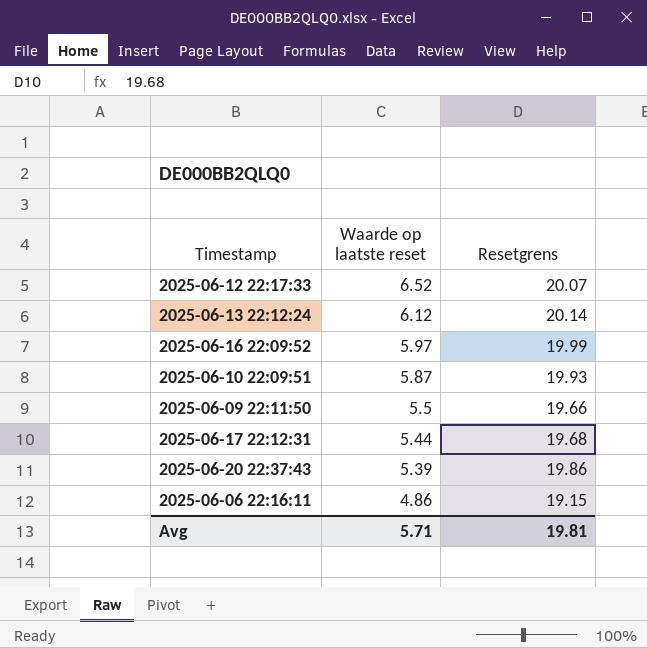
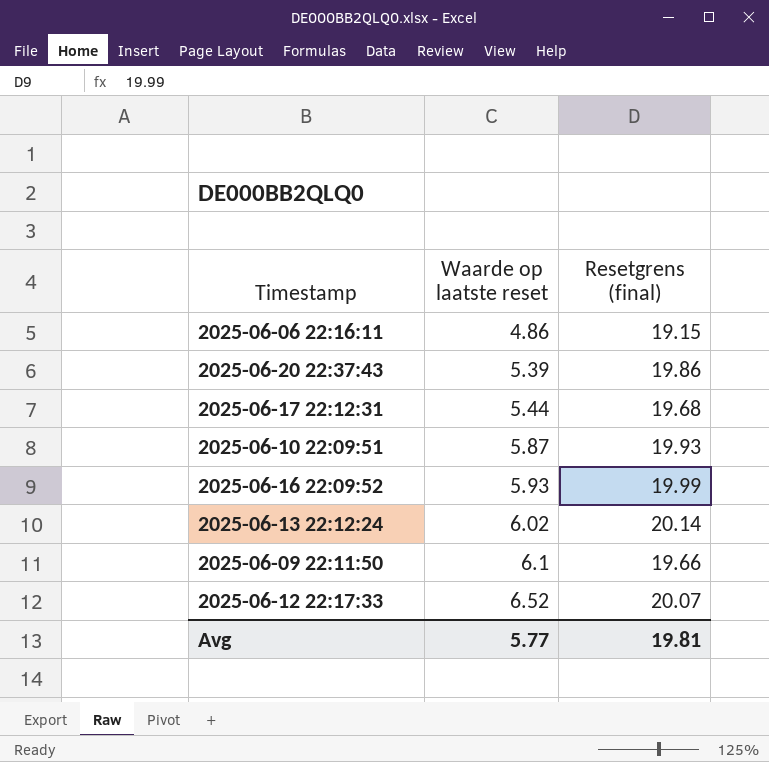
row order: Waarde op laatste reset descending -> Waarde op laatste reset ascending
column name: Resetgrens -> Resetgrens (final)
2025-06-16 22:09:52 | Waarde op laatste reset: 5.97 -> 5.93
2025-06-13 22:12:24 | Waarde op laatste reset: 6.12 -> 6.02
2025-06-09 22:11:50 | Waarde op laatste reset: 5.5 -> 6.1
Avg | Waarde op laatste reset: 5.71 -> 5.77

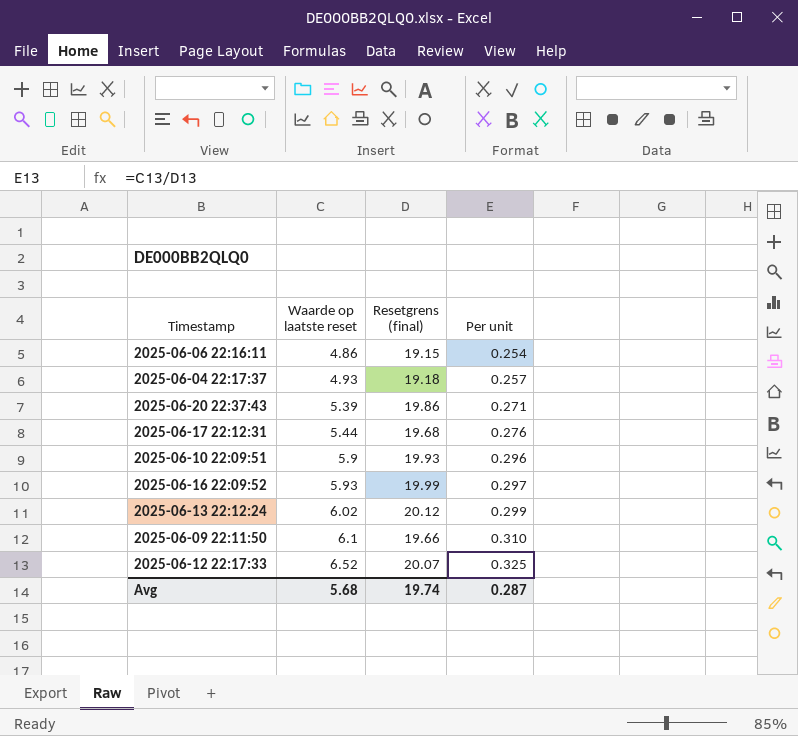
column Per unit | formula: none -> [Waarde op laatste reset] / [Resetgrens (final)]
row 2025-06-04 22:17:37: none -> 4.93 | 19.18 | 0.257
2025-06-10 22:09:51 | Waarde op laatste reset: 5.87 -> 5.9
2025-06-13 22:12:24 | Resetgrens (final): 20.14 -> 20.12
Avg | Waarde op laatste reset: 5.77 -> 5.68
Avg | Resetgrens (final): 19.81 -> 19.74

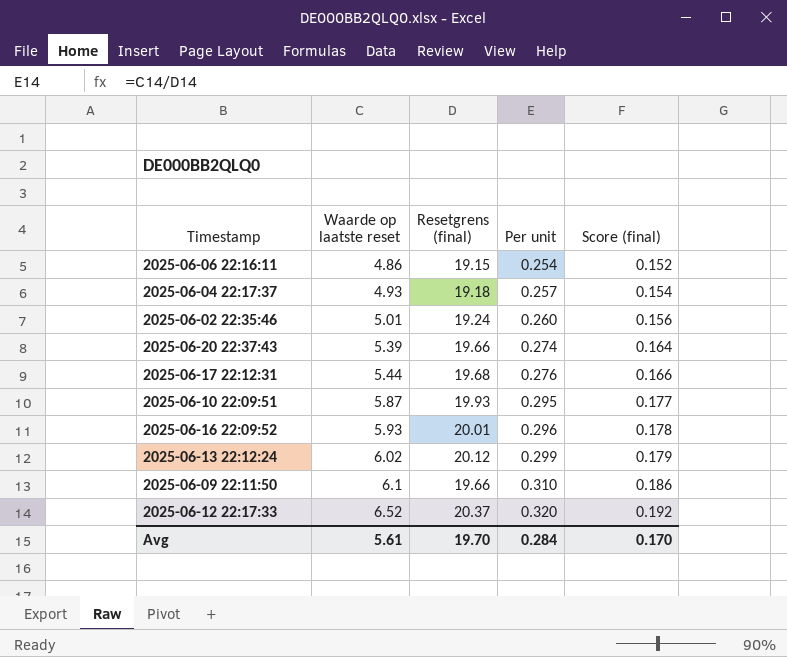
column Score (final) | formula: none -> [Per unit] * 0.6
row 2025-06-02 22:35:46: none -> 5.01 | 19.24 | 0.260 | 0.156
2025-06-20 22:37:43 | Resetgrens (final): 19.86 -> 19.66
2025-06-20 22:37:43 | Per unit: 0.271 -> 0.274
2025-06-10 22:09:51 | Waarde op laatste reset: 5.9 -> 5.87
2025-06-10 22:09:51 | Per unit: 0.296 -> 0.295
2025-06-16 22:09:52 | Resetgrens (final): 19.99 -> 20.01
2025-06-16 22:09:52 | Per unit: 0.297 -> 0.296
2025-06-12 22:17:33 | Resetgrens (final): 20.07 -> 20.37
2025-06-12 22:17:33 | Per unit: 0.325 -> 0.320
Avg | Waarde op laatste reset: 5.68 -> 5.61
Avg | Resetgrens (final): 19.74 -> 19.70
Avg | Per unit: 0.287 -> 0.284

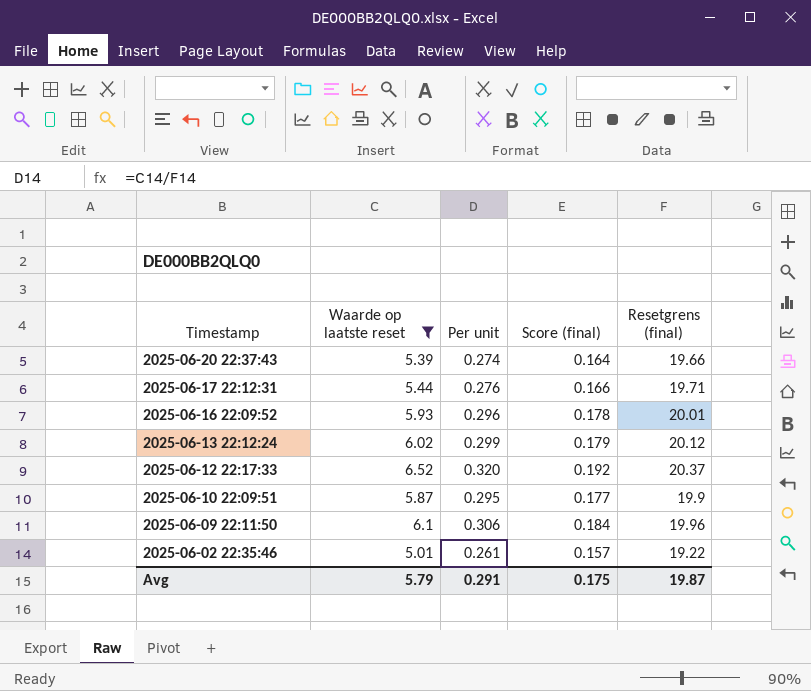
filter: none -> Waarde op laatste reset >= 5.01
row order: Waarde op laatste reset ascending -> Timestamp descending
column Resetgrens (final) | position: 3 -> 5
2025-06-17 22:12:31 | Resetgrens (final): 19.68 -> 19.71
2025-06-10 22:09:51 | Resetgrens (final): 19.93 -> 19.9
2025-06-09 22:11:50 | Per unit: 0.310 -> 0.306
2025-06-09 22:11:50 | Score (final): 0.186 -> 0.184
2025-06-09 22:11:50 | Resetgrens (final): 19.66 -> 19.96
2025-06-02 22:35:46 | Per unit: 0.260 -> 0.261
2025-06-02 22:35:46 | Score (final): 0.156 -> 0.157
2025-06-02 22:35:46 | Resetgrens (final): 19.24 -> 19.22
Avg | Waarde op laatste reset: 5.61 -> 5.79
Avg | Per unit: 0.284 -> 0.291
Avg | Score (final): 0.170 -> 0.175
Avg | Resetgrens (final): 19.70 -> 19.87

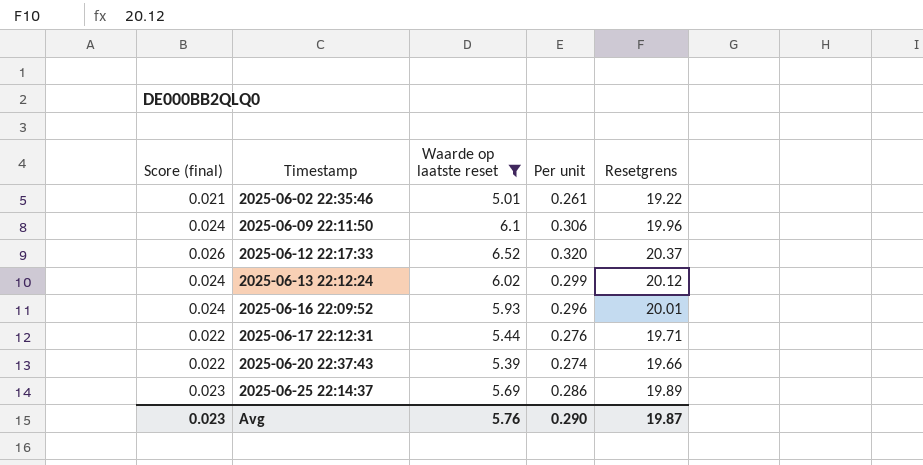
row order: Timestamp descending -> Timestamp ascending
column Score (final) | formula: [Per unit] * 0.6 -> [Per unit] * 0.08
column Score (final) | position: 4 -> 1
column name: Resetgrens (final) -> Resetgrens
row 2025-06-10 22:09:51: 5.87 | 0.295 | 0.177 | 19.9 -> none
row 2025-06-25 22:14:37: none -> 0.023 | 5.69 | 0.286 | 19.89
Avg | Score (final): 0.175 -> 0.023
Avg | Waarde op laatste reset: 5.79 -> 5.76
Avg | Per unit: 0.291 -> 0.290

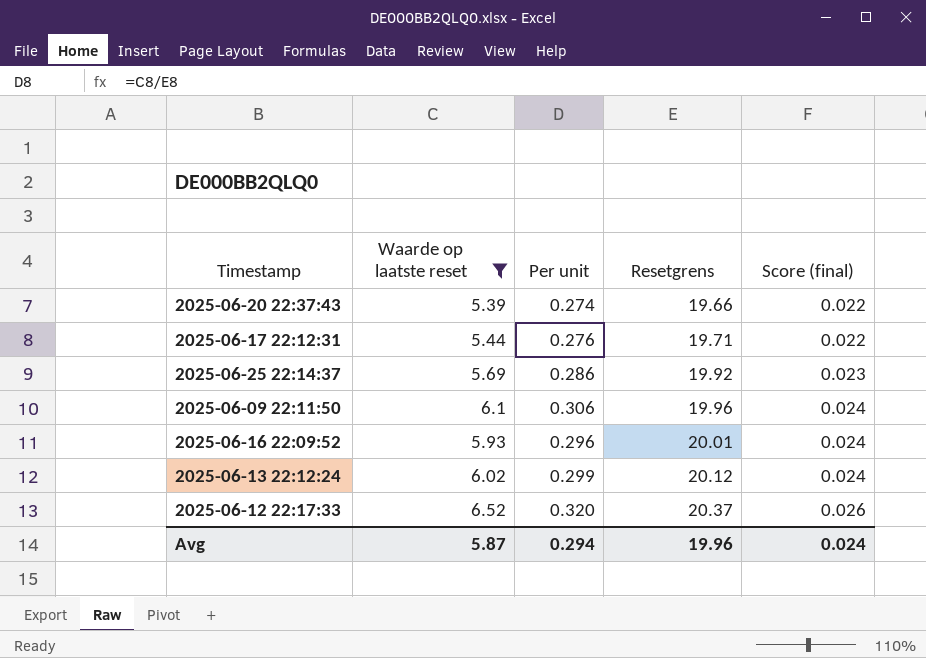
row order: Timestamp ascending -> Resetgrens ascending
column Score (final) | position: 1 -> 5
row 2025-06-02 22:35:46: 0.021 | 5.01 | 0.261 | 19.22 -> none
2025-06-25 22:14:37 | Resetgrens: 19.89 -> 19.92
Avg | Waarde op laatste reset: 5.76 -> 5.87
Avg | Per unit: 0.290 -> 0.294
Avg | Resetgrens: 19.87 -> 19.96
Avg | Score (final): 0.023 -> 0.024

